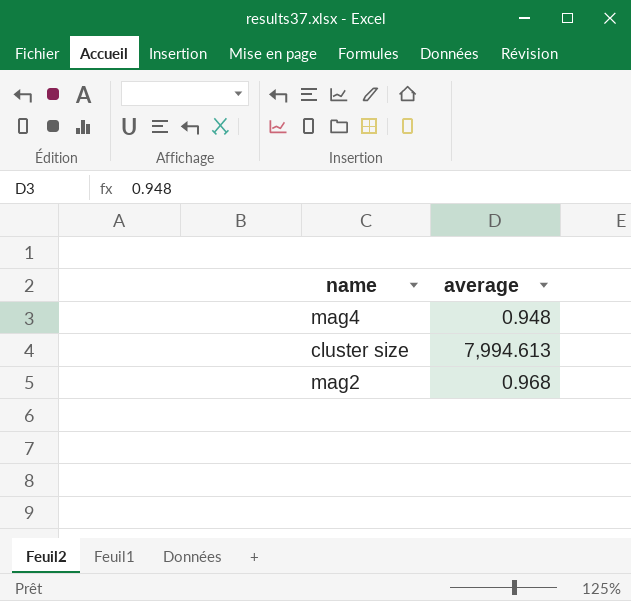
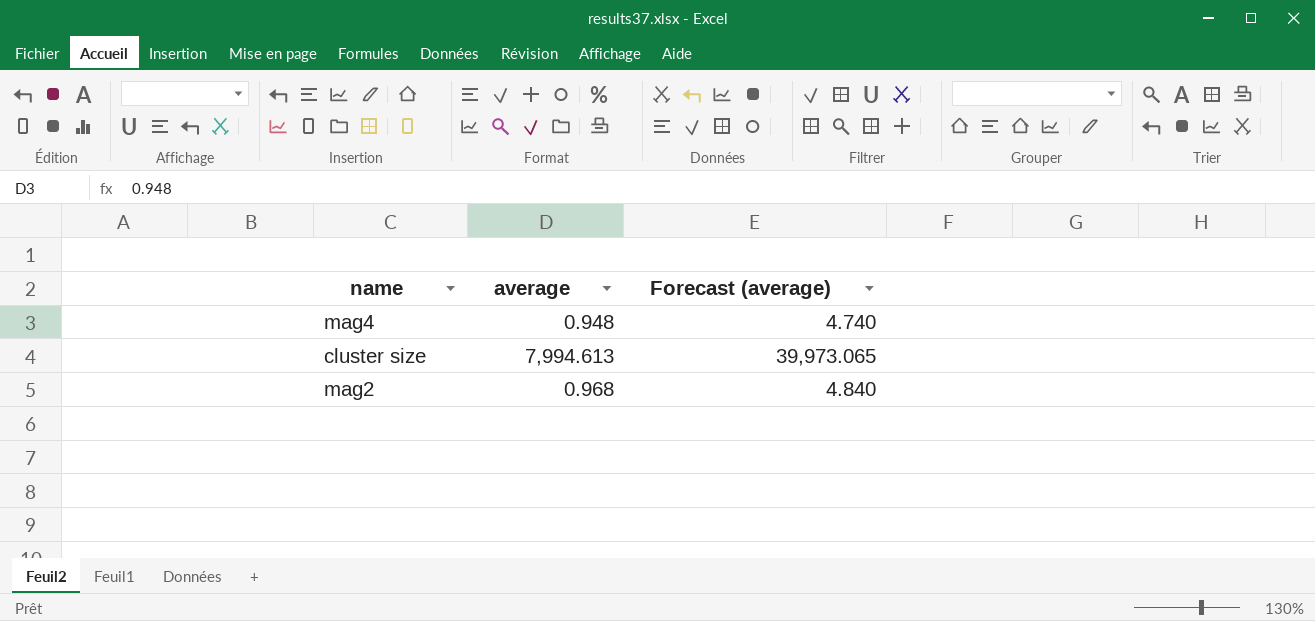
column Forecast (average) | formula: none -> [average] * 5

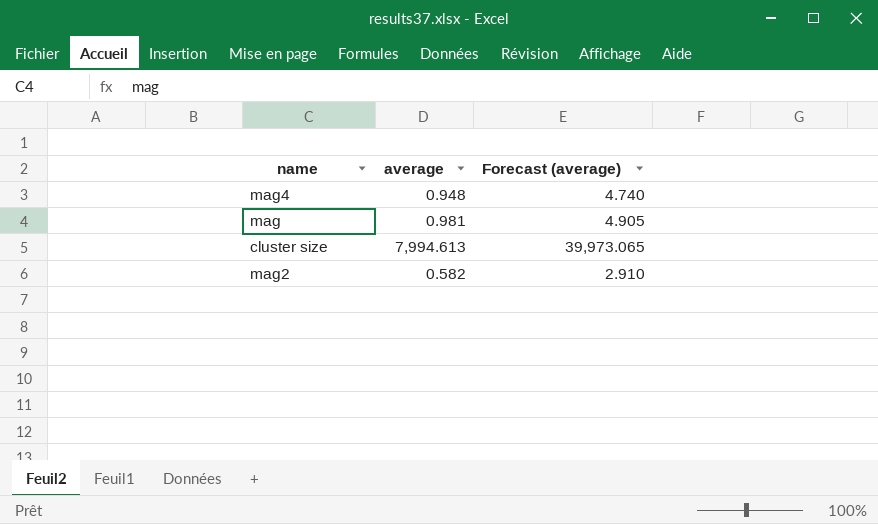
row mag: none -> 0.981 | 4.905
mag2 | average: 0.968 -> 0.582
mag2 | Forecast (average): 4.840 -> 2.910

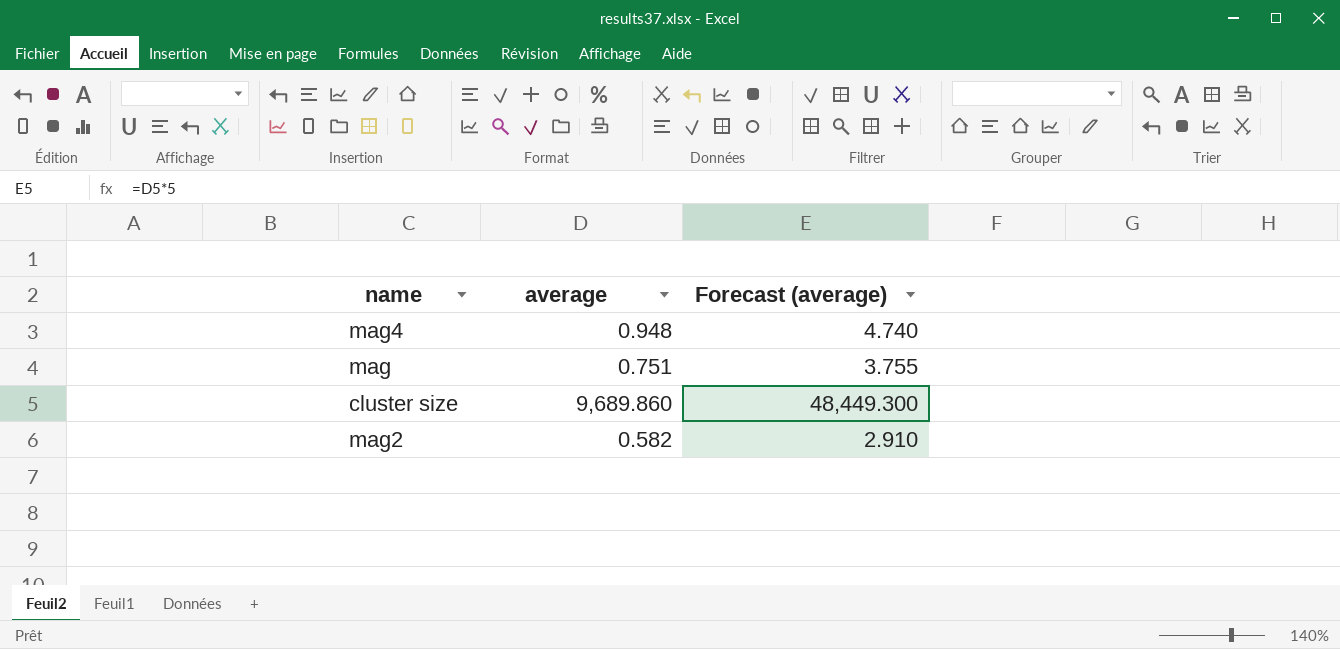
mag | average: 0.981 -> 0.751
mag | Forecast (average): 4.905 -> 3.755
cluster size | average: 7,994.613 -> 9,689.860
cluster size | Forecast (average): 39,973.065 -> 48,449.300

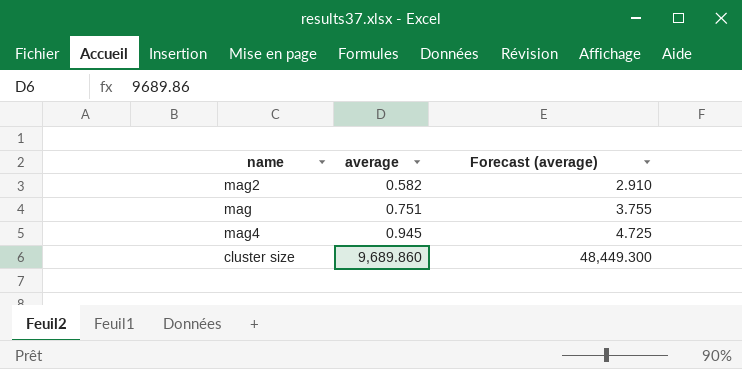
row order: none -> average ascending
mag4 | average: 0.948 -> 0.945
mag4 | Forecast (average): 4.740 -> 4.725

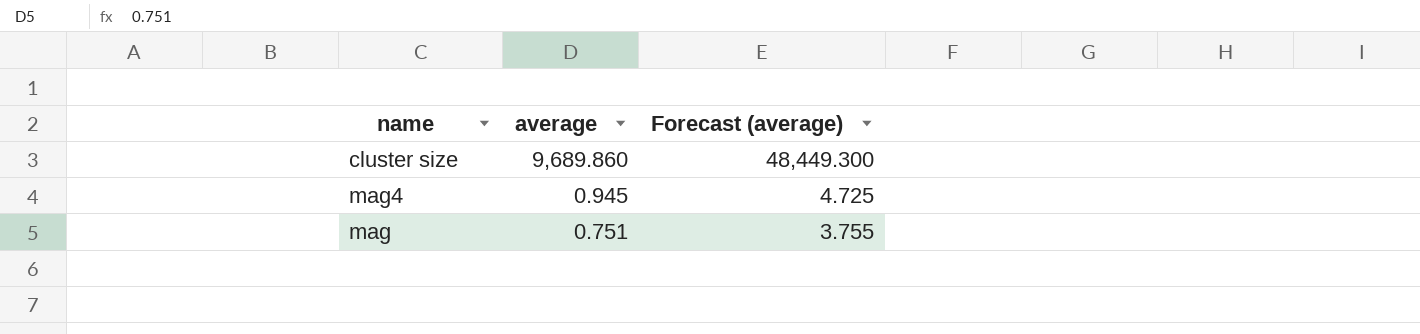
row order: average ascending -> average descending
row mag2: 0.582 | 2.910 -> none

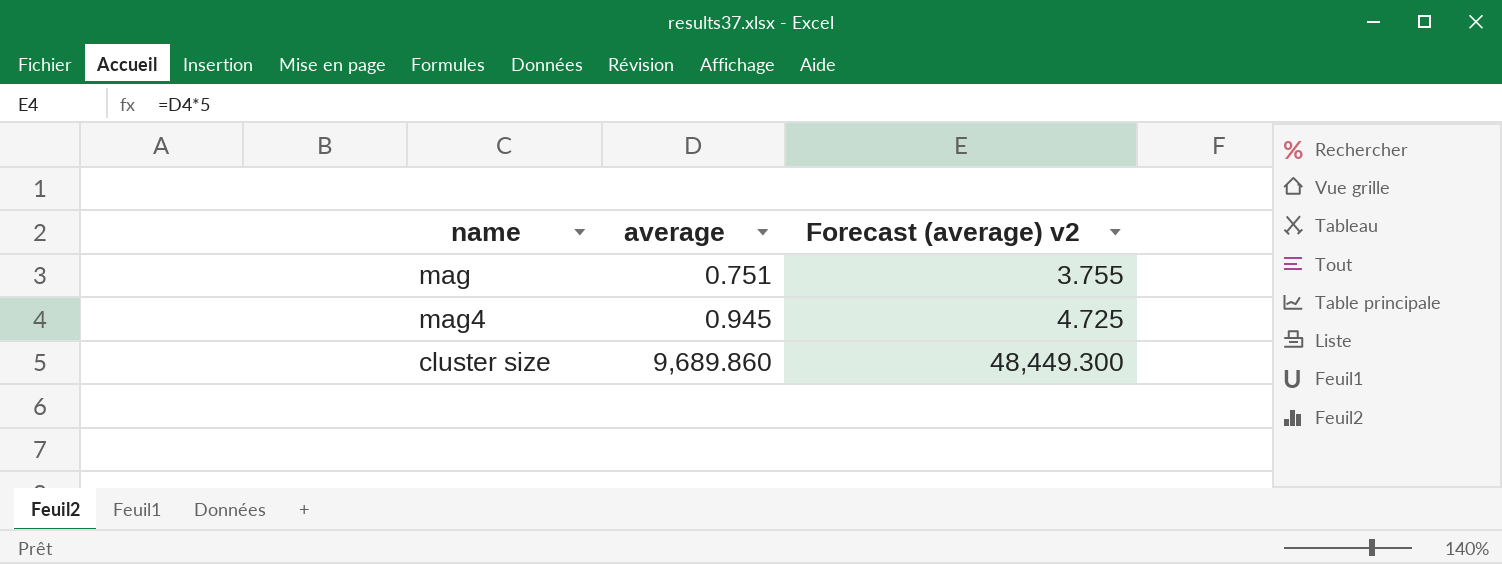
row order: average descending -> average ascending
column name: Forecast (average) -> Forecast (average) v2

